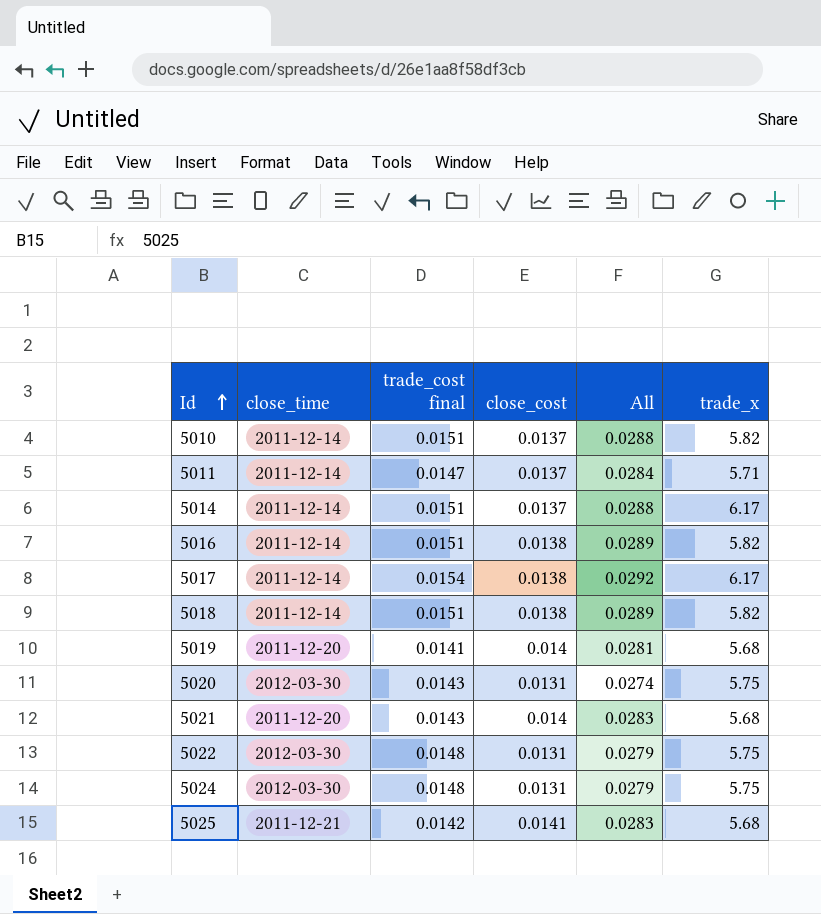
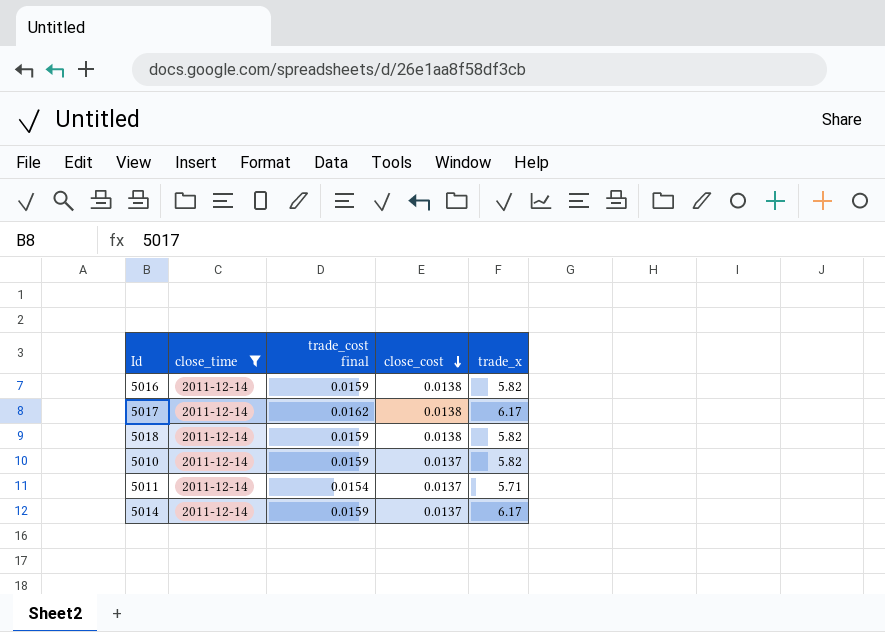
filter: none -> close_time = 2011-12-14
row order: Id ascending -> close_cost descending
column All | formula: [trade_cost final] + [close_cost] -> none
5016 | trade_cost final: 0.0151 -> 0.0159
5017 | trade_cost final: 0.0154 -> 0.0162
5018 | trade_cost final: 0.0151 -> 0.0159
5010 | trade_cost final: 0.0151 -> 0.0159
5011 | trade_cost final: 0.0147 -> 0.0154
5014 | trade_cost final: 0.0151 -> 0.0159

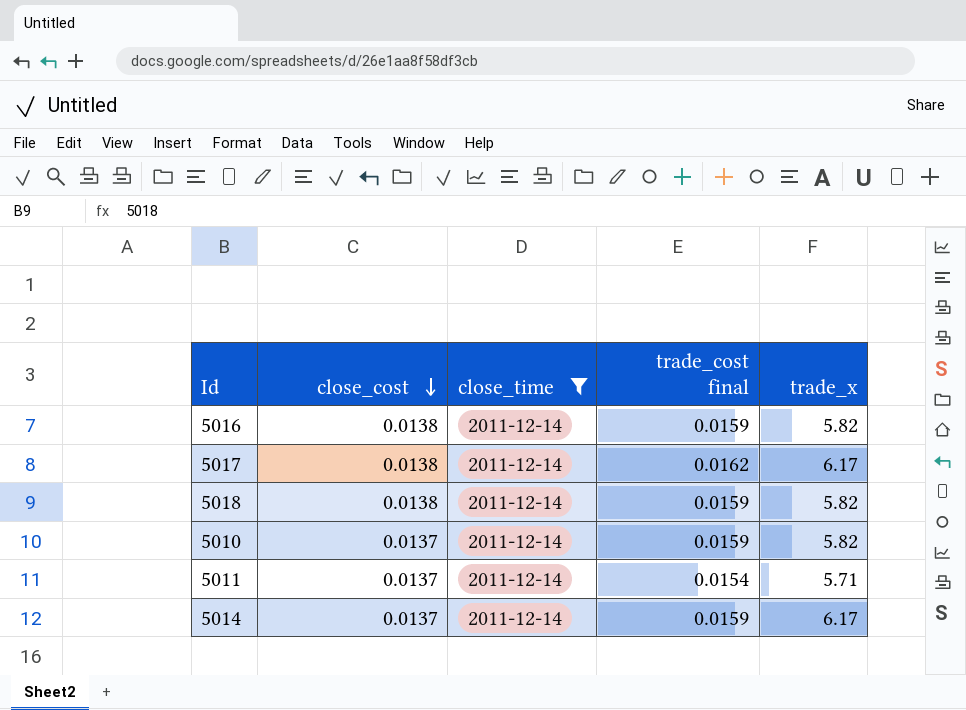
column close_cost | position: 4 -> 2

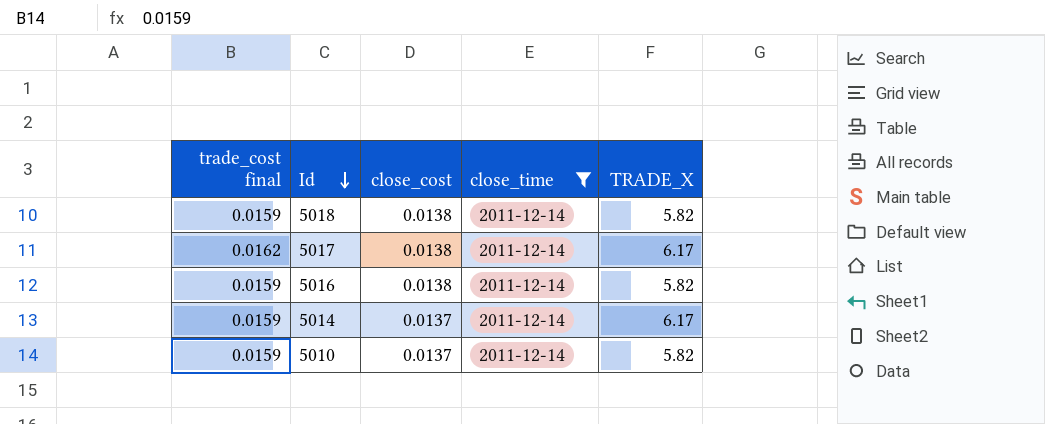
row order: close_cost descending -> Id descending
column trade_cost final | position: 4 -> 1
column name: trade_x -> TRADE_X
row 5011: 0.0137 | 2011-12-14 | 0.0154 | 5.71 -> none

